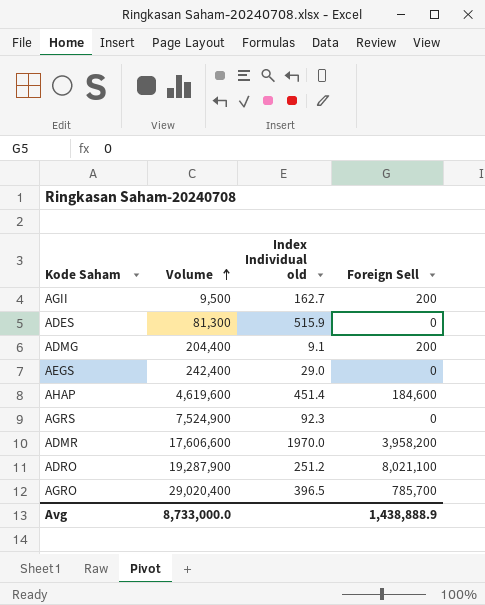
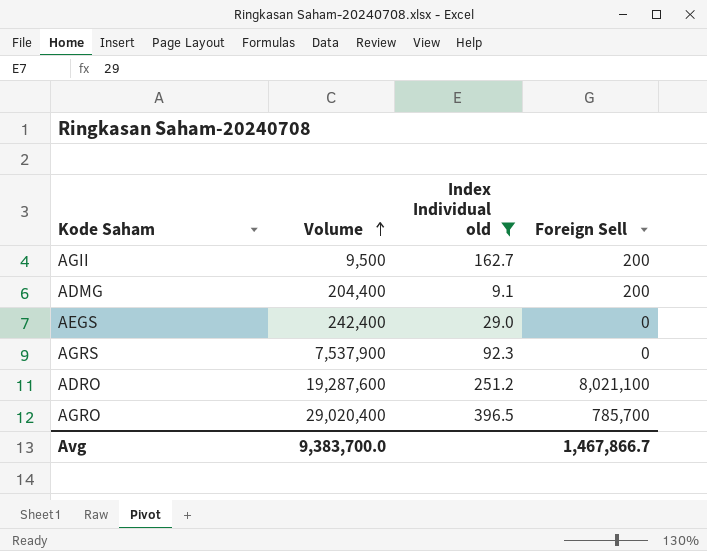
filter: none -> Index Individual old <= 396.5
AGRS | Volume: 7,524,900 -> 7,537,900
ADRO | Volume: 19,287,900 -> 19,287,600
Avg | Volume: 8,733,000.0 -> 9,383,700.0
Avg | Foreign Sell: 1,438,888.9 -> 1,467,866.7

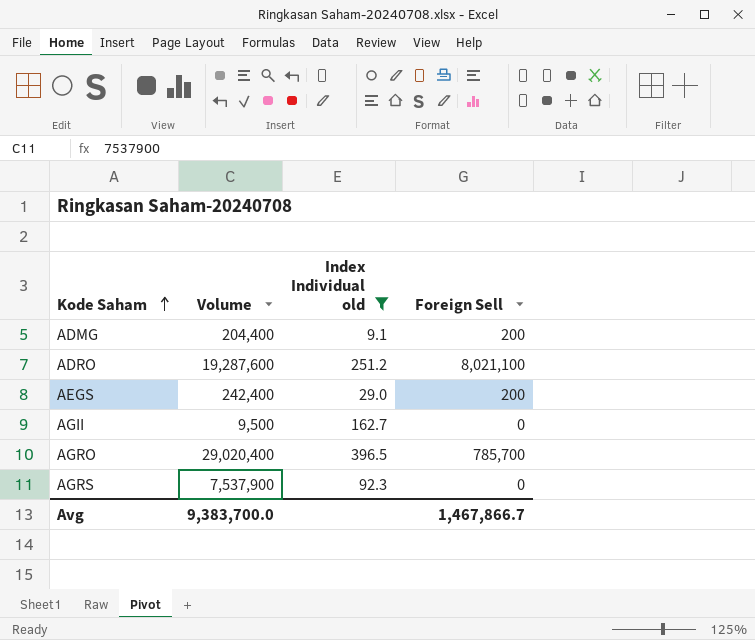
row order: Volume ascending -> Kode Saham ascending
AEGS | Foreign Sell: 0 -> 200
AGII | Foreign Sell: 200 -> 0

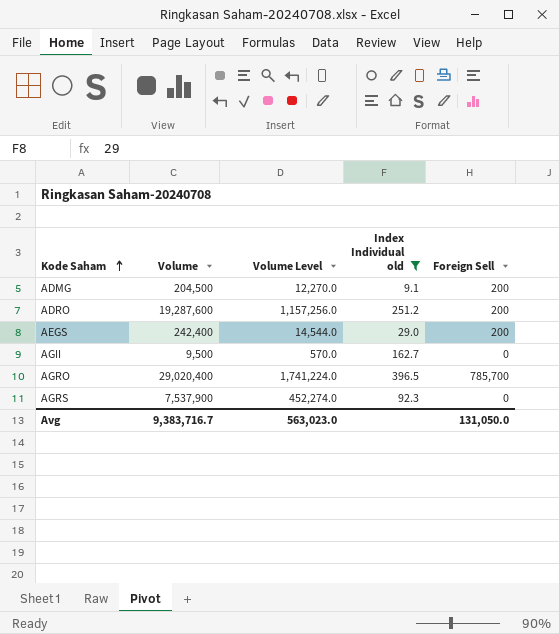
column Volume Level | formula: none -> [Volume] * 0.06
ADMG | Volume: 204,400 -> 204,500
ADRO | Foreign Sell: 8,021,100 -> 200
Avg | Volume: 9,383,700.0 -> 9,383,716.7
Avg | Foreign Sell: 1,467,866.7 -> 131,050.0

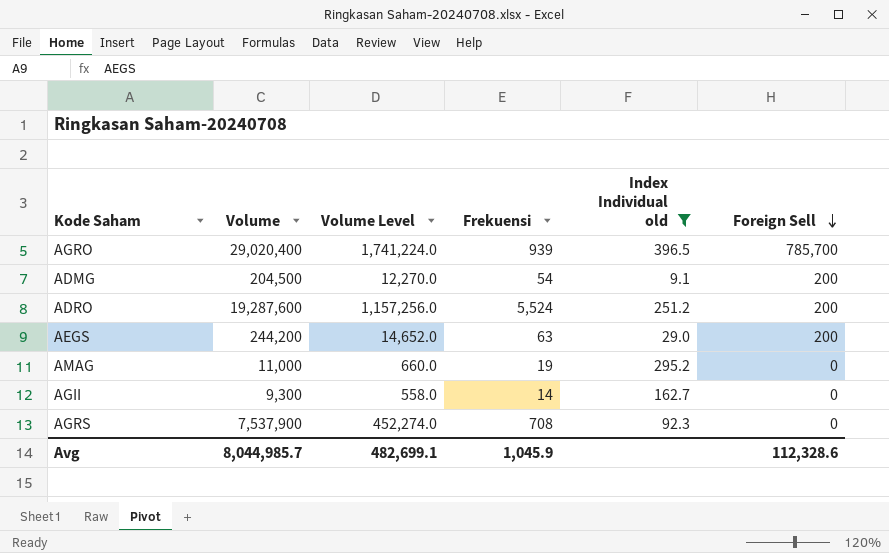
row order: Kode Saham ascending -> Foreign Sell descending
column Frekuensi | position: none -> 4
AEGS | Volume: 242,400 -> 244,200
AEGS | Volume Level: 14,544.0 -> 14,652.0
row AMAG: none -> 11,000 | 660.0 | 19 | 295.2 | 0
AGII | Volume: 9,500 -> 9,300
AGII | Volume Level: 570.0 -> 558.0
Avg | Volume: 9,383,716.7 -> 8,044,985.7
Avg | Volume Level: 563,023.0 -> 482,699.1
Avg | Foreign Sell: 131,050.0 -> 112,328.6

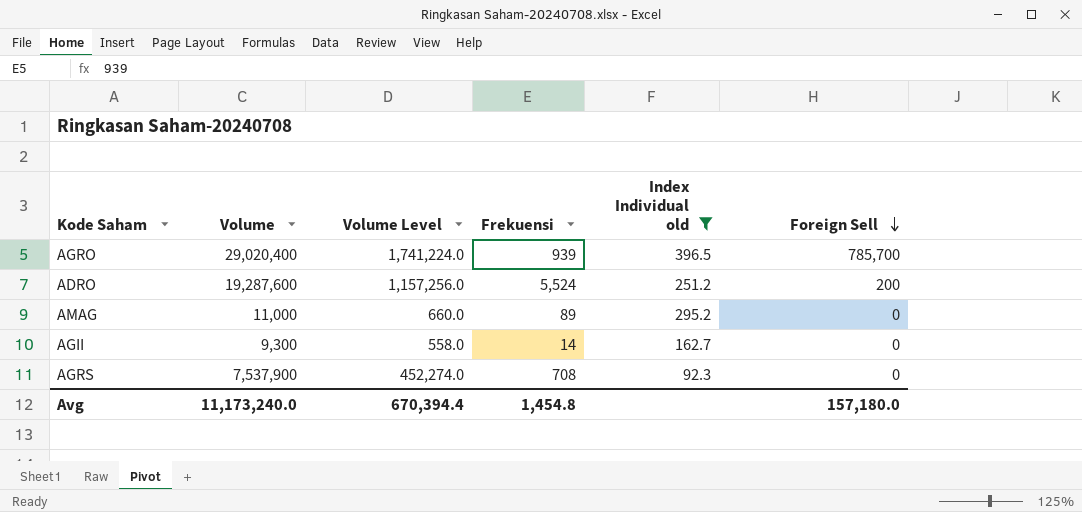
row ADMG: 204,500 | 12,270.0 | 54 | 9.1 | 200 -> none
row AEGS: 244,200 | 14,652.0 | 63 | 29.0 | 200 -> none
AMAG | Frekuensi: 19 -> 89
Avg | Volume: 8,044,985.7 -> 11,173,240.0
Avg | Volume Level: 482,699.1 -> 670,394.4
Avg | Frekuensi: 1,045.9 -> 1,454.8
Avg | Foreign Sell: 112,328.6 -> 157,180.0

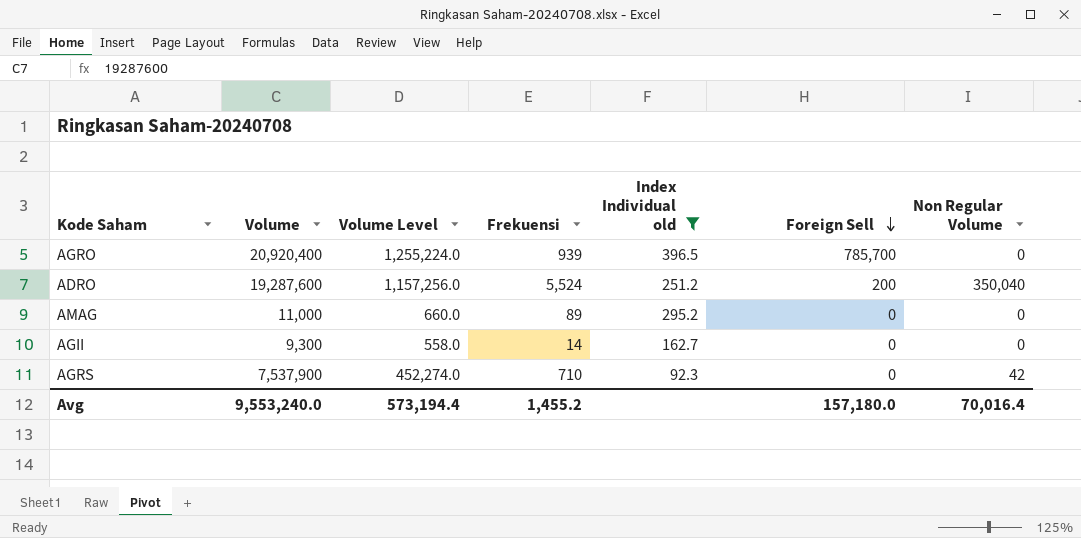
column Non Regular Volume | position: none -> 7
AGRO | Volume: 29,020,400 -> 20,920,400
AGRO | Volume Level: 1,741,224.0 -> 1,255,224.0
AGRS | Frekuensi: 708 -> 710
Avg | Volume: 11,173,240.0 -> 9,553,240.0
Avg | Volume Level: 670,394.4 -> 573,194.4
Avg | Frekuensi: 1,454.8 -> 1,455.2

